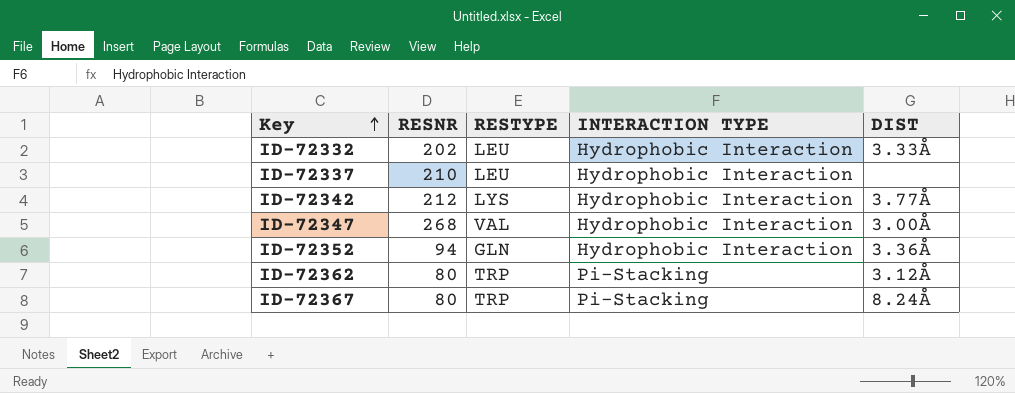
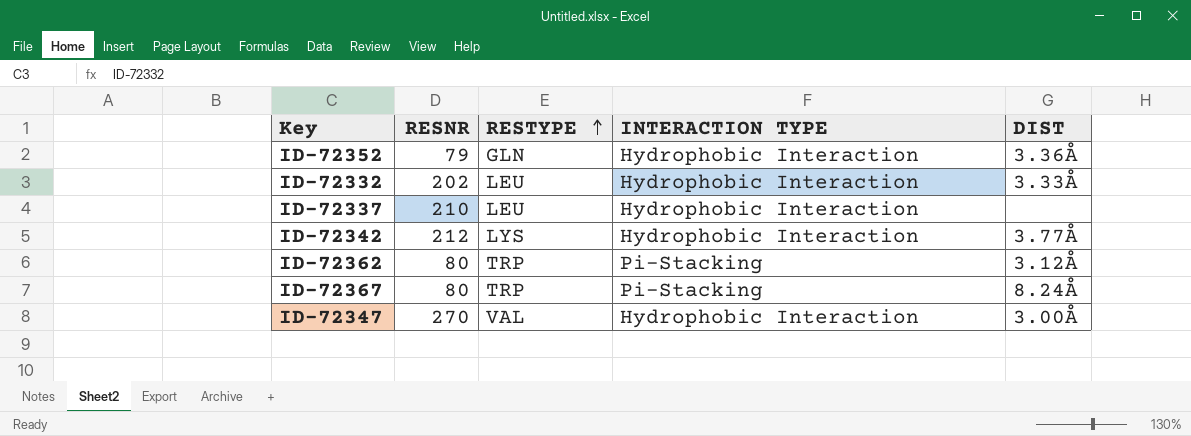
row order: Key ascending -> RESTYPE ascending
ID-72352 | RESNR: 94 -> 79
ID-72347 | RESNR: 268 -> 270

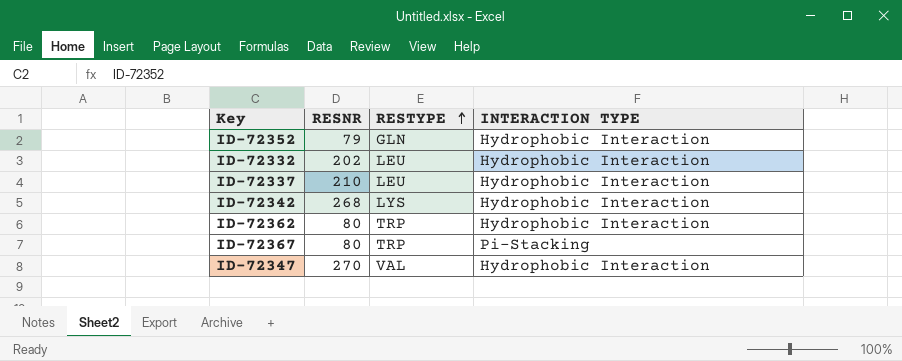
column DIST | position: 5 -> none
ID-72342 | RESNR: 212 -> 268
ID-72362 | INTERACTION TYPE: Pi-Stacking -> Hydrophobic Interaction

